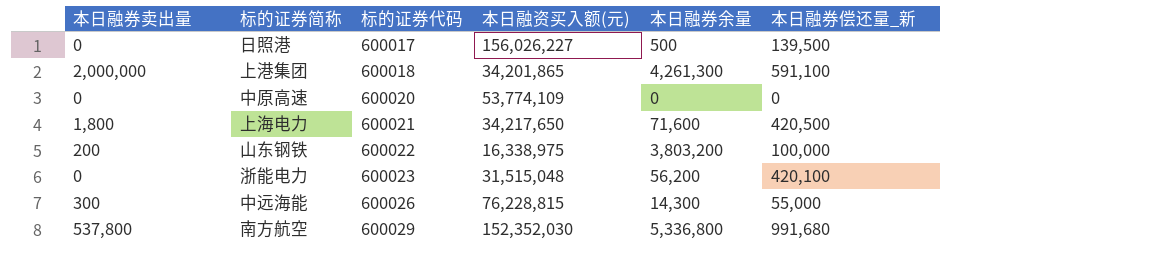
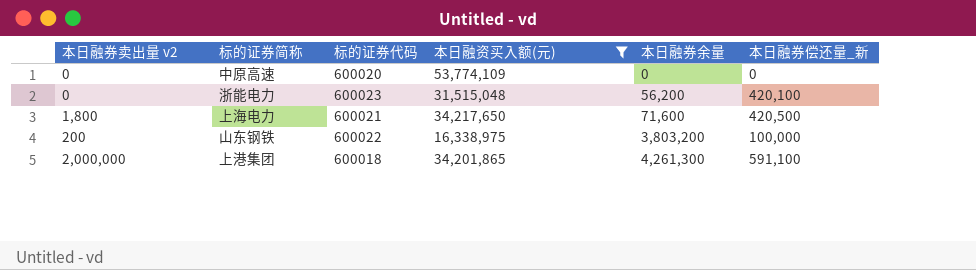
filter: none -> 本日融资买入额(元) <= 53,774,109
row order: 标的证券代码 ascending -> 本日融券余量 ascending
column name: 本日融券卖出量 -> 本日融券卖出量 v2

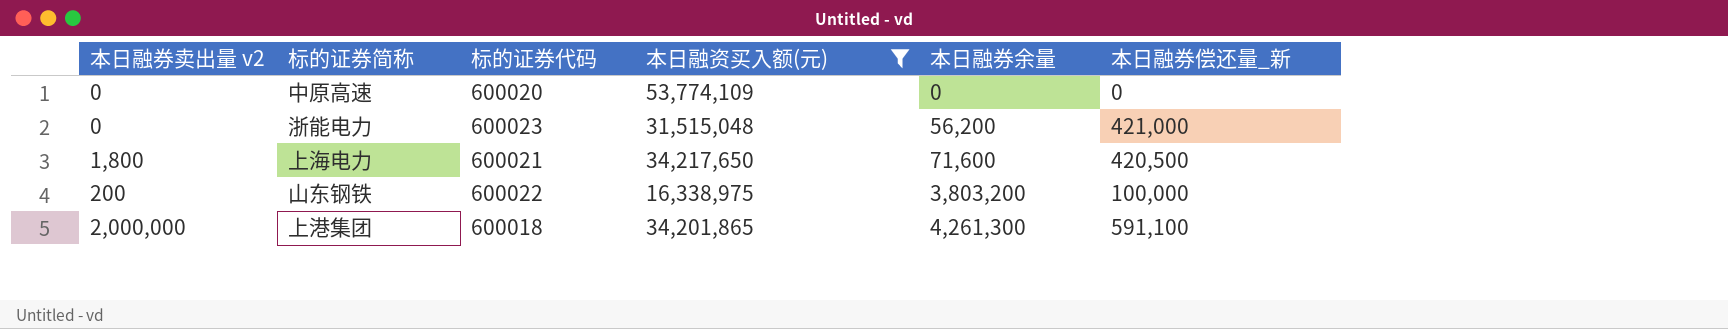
浙能电力 | 本日融券偿还量_新: 420,100 -> 421,000

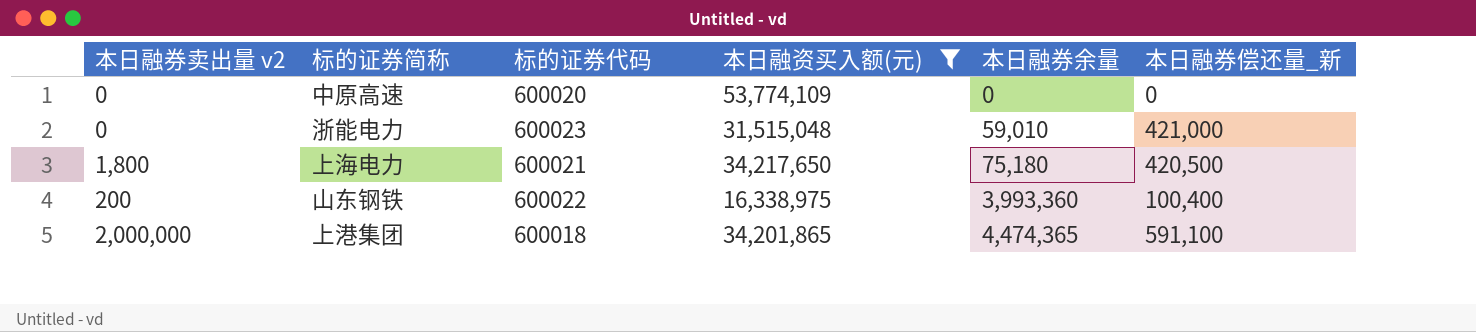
浙能电力 | 本日融券余量: 56,200 -> 59,010
上海电力 | 本日融券余量: 71,600 -> 75,180
山东钢铁 | 本日融券余量: 3,803,200 -> 3,993,360
山东钢铁 | 本日融券偿还量_新: 100,000 -> 100,400
上港集团 | 本日融券余量: 4,261,300 -> 4,474,365

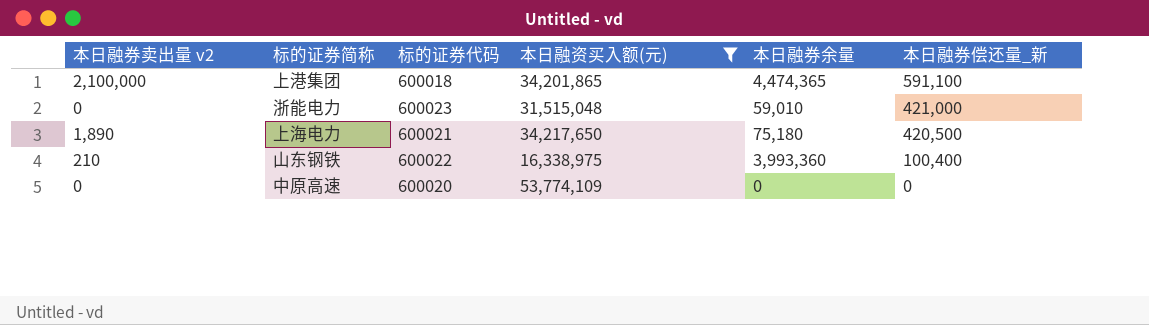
row order: 本日融券余量 ascending -> 本日融券偿还量_新 descending
上港集团 | 本日融券卖出量 v2: 2,000,000 -> 2,100,000
上海电力 | 本日融券卖出量 v2: 1,800 -> 1,890
山东钢铁 | 本日融券卖出量 v2: 200 -> 210

